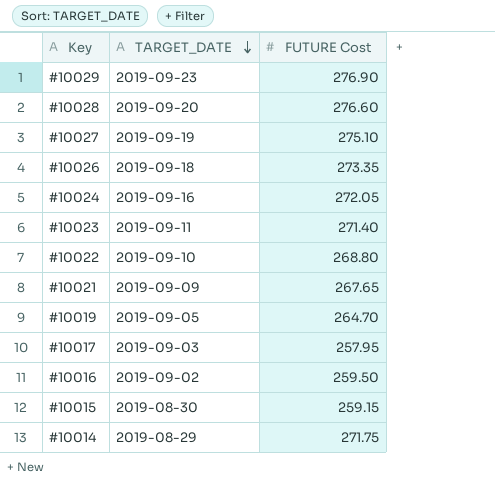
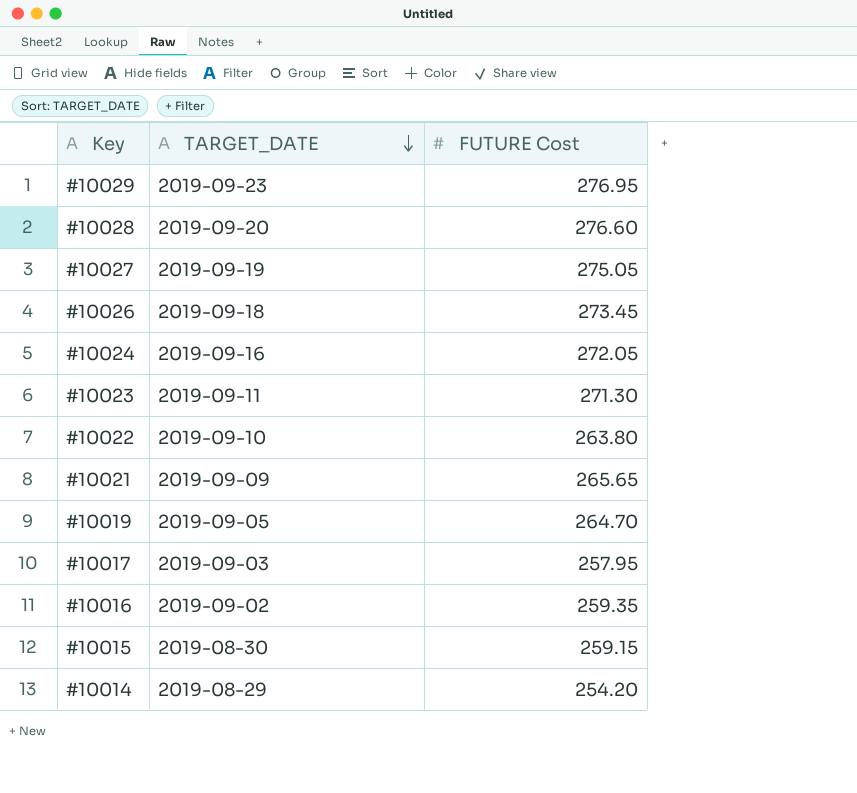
#10029 | FUTURE Cost: 276.90 -> 276.95
#10027 | FUTURE Cost: 275.10 -> 275.05
#10026 | FUTURE Cost: 273.35 -> 273.45
#10023 | FUTURE Cost: 271.40 -> 271.30
#10022 | FUTURE Cost: 268.80 -> 263.80
#10021 | FUTURE Cost: 267.65 -> 265.65
#10016 | FUTURE Cost: 259.50 -> 259.35
#10014 | FUTURE Cost: 271.75 -> 254.20

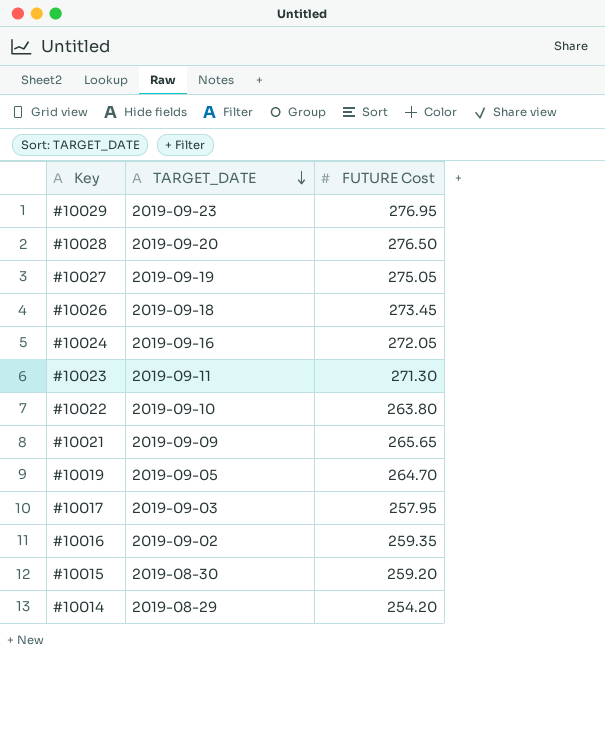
#10028 | FUTURE Cost: 276.60 -> 276.50
#10015 | FUTURE Cost: 259.15 -> 259.20

